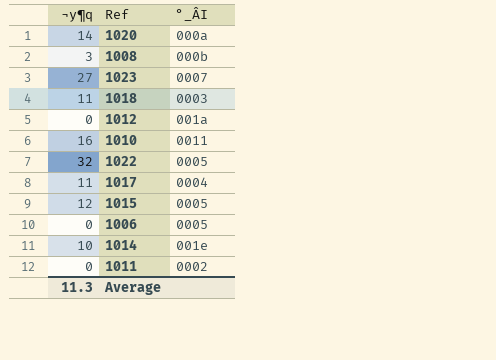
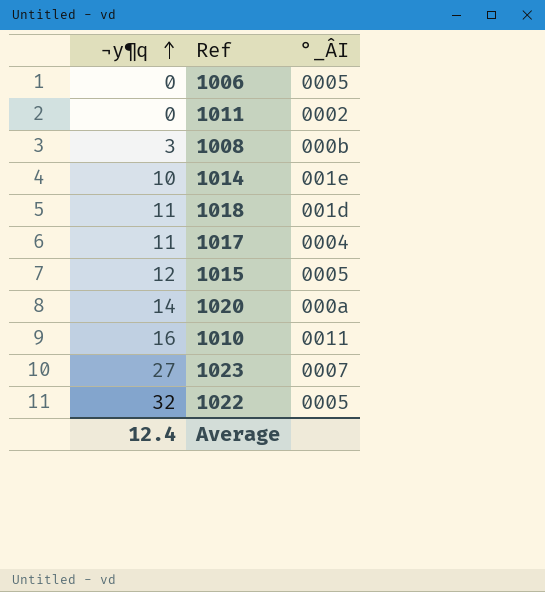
row order: none -> ¬y¶q ascending
row 1012: 0 | 001a -> none
1018 | °_ÂI: 0003 -> 001d
Average | ¬y¶q: 11.3 -> 12.4

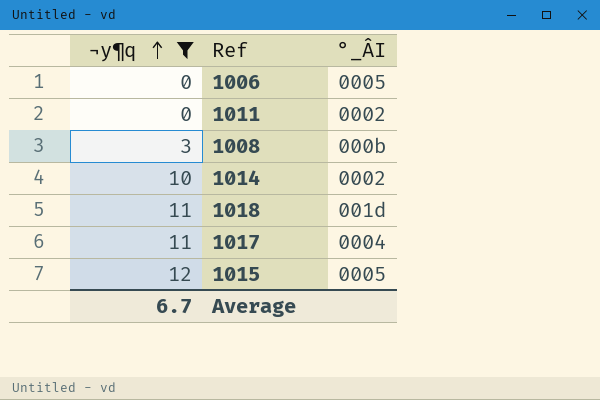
filter: none -> ¬y¶q <= 12
1014 | °_ÂI: 001e -> 0002
Average | ¬y¶q: 12.4 -> 6.7

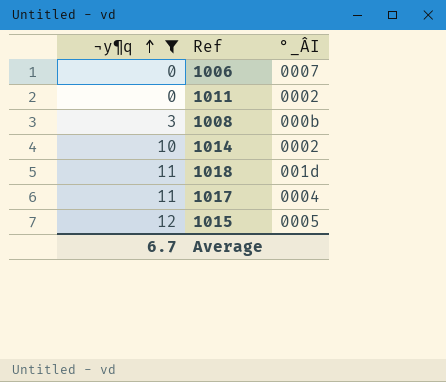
1006 | °_ÂI: 0005 -> 0007

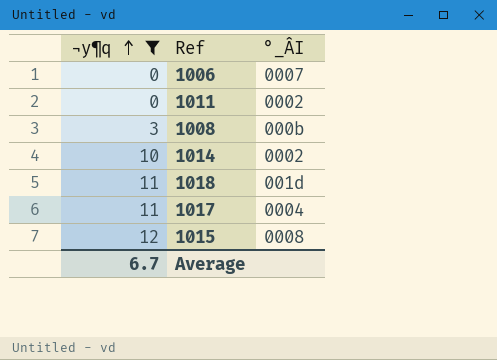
1015 | °_ÂI: 0005 -> 0008

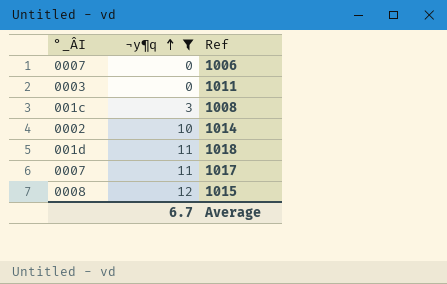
column °_ÂI | position: 3 -> 1
1011 | °_ÂI: 0002 -> 0003
1008 | °_ÂI: 000b -> 001c
1017 | °_ÂI: 0004 -> 0007

